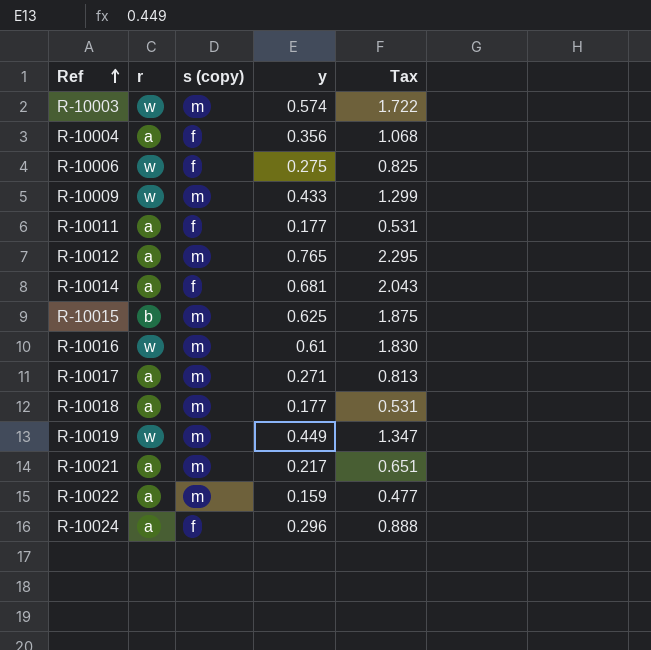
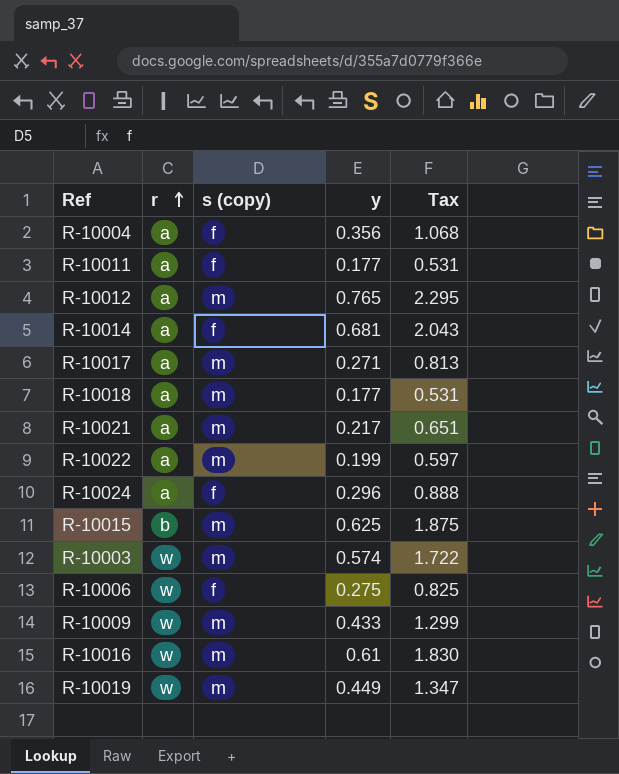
row order: Ref ascending -> r ascending
R-10022 | y: 0.159 -> 0.199
R-10022 | Tax: 0.477 -> 0.597

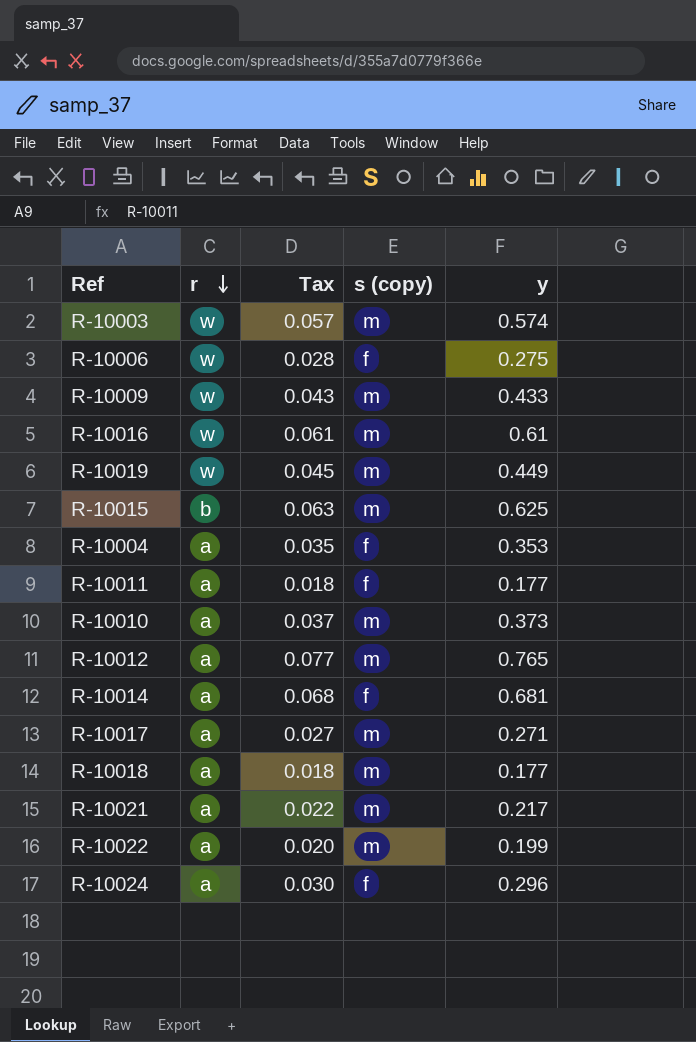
row order: r ascending -> r descending
column Tax | formula: [y] * 3 -> [y] * 0.1
column Tax | position: 5 -> 3
R-10004 | y: 0.356 -> 0.353
row R-10010: none -> a | 0.037 | m | 0.373

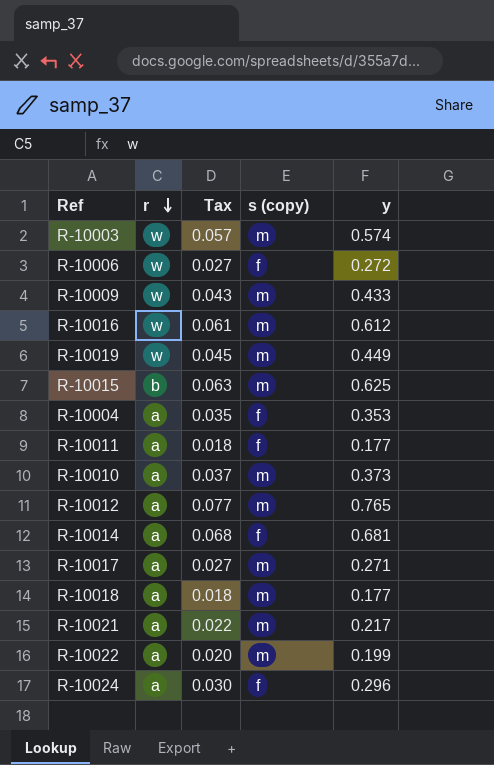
R-10006 | Tax: 0.028 -> 0.027
R-10006 | y: 0.275 -> 0.272
R-10016 | y: 0.61 -> 0.612

